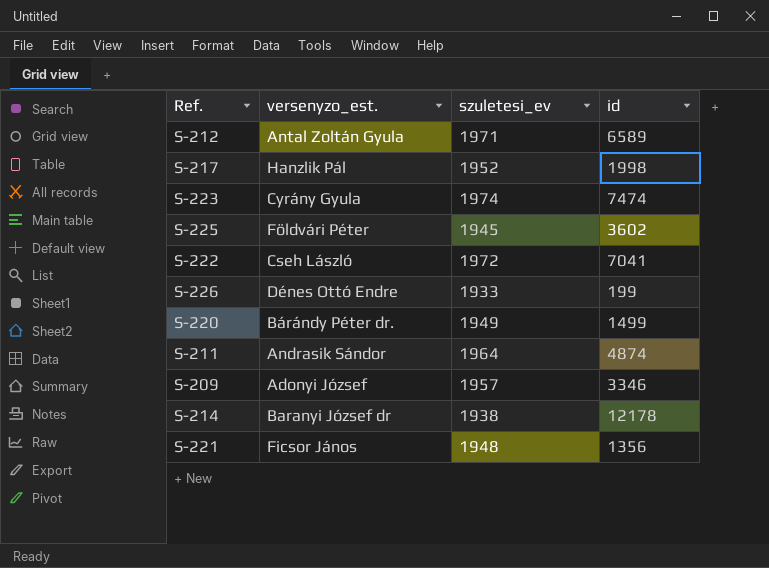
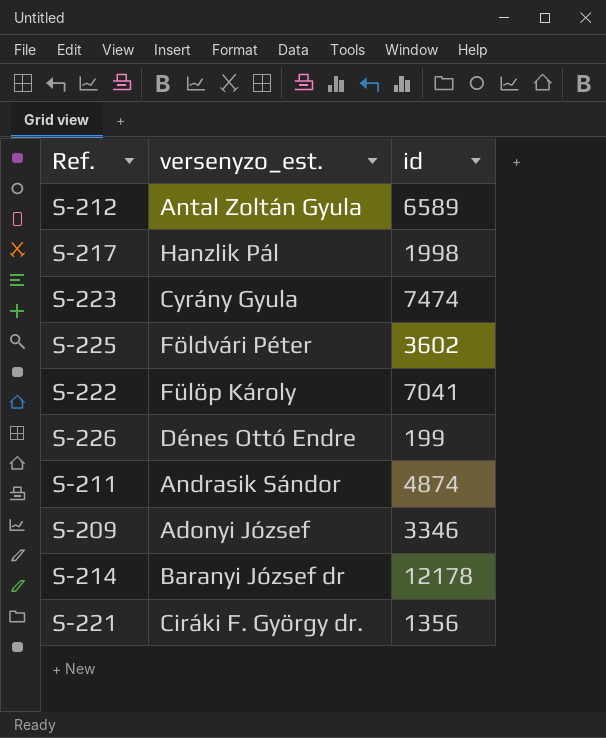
column szuletesi_ev | position: 3 -> none
row S-220: Bárándy Péter dr. | 1949 | 1499 -> none
S-222 | versenyzo_est.: Cseh László -> Fülöp Károly
S-221 | versenyzo_est.: Ficsor János -> Ciráki F. György dr.

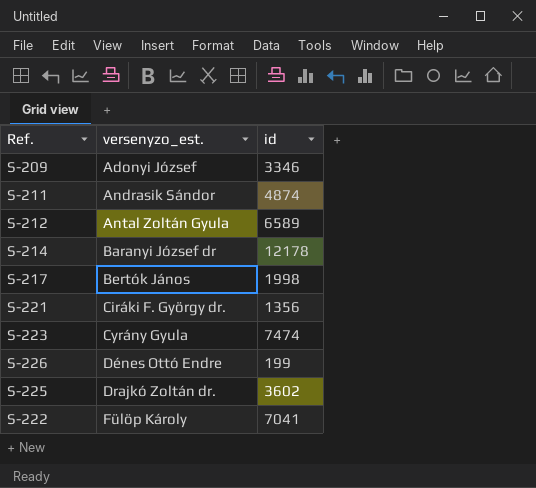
row order: none -> versenyzo_est. ascending
S-217 | versenyzo_est.: Hanzlik Pál -> Bertók János
S-225 | versenyzo_est.: Földvári Péter -> Drajkó Zoltán dr.

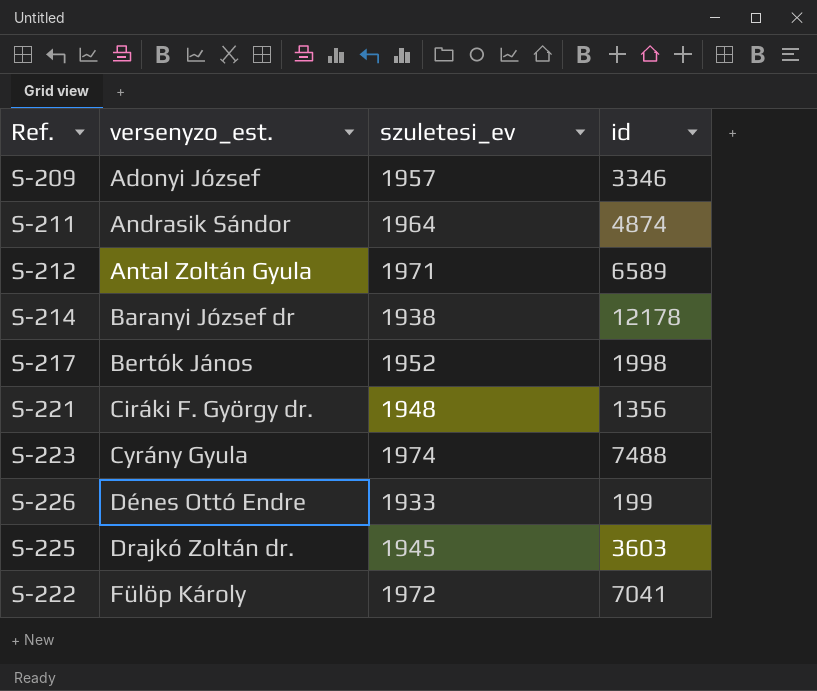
column szuletesi_ev | position: none -> 3
S-223 | id: 7474 -> 7488
S-225 | id: 3602 -> 3603

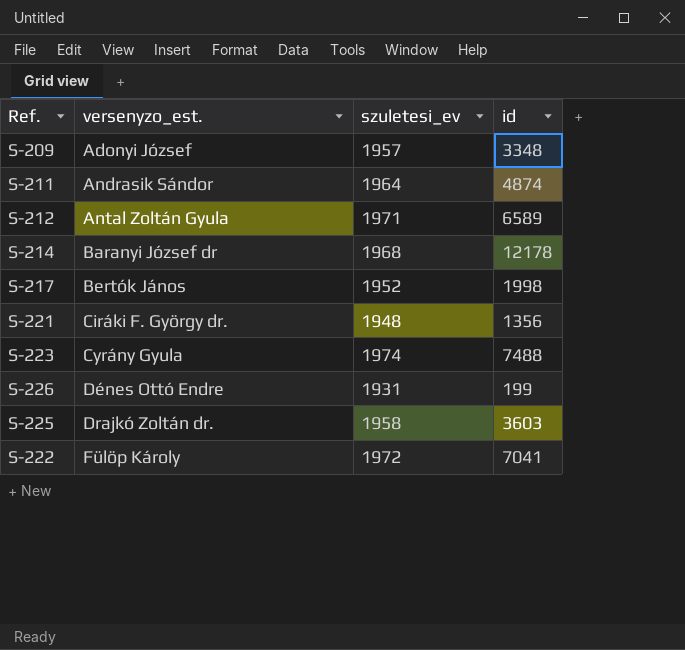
S-209 | id: 3346 -> 3348
S-214 | szuletesi_ev: 1938 -> 1968
S-226 | szuletesi_ev: 1933 -> 1931
S-225 | szuletesi_ev: 1945 -> 1958

